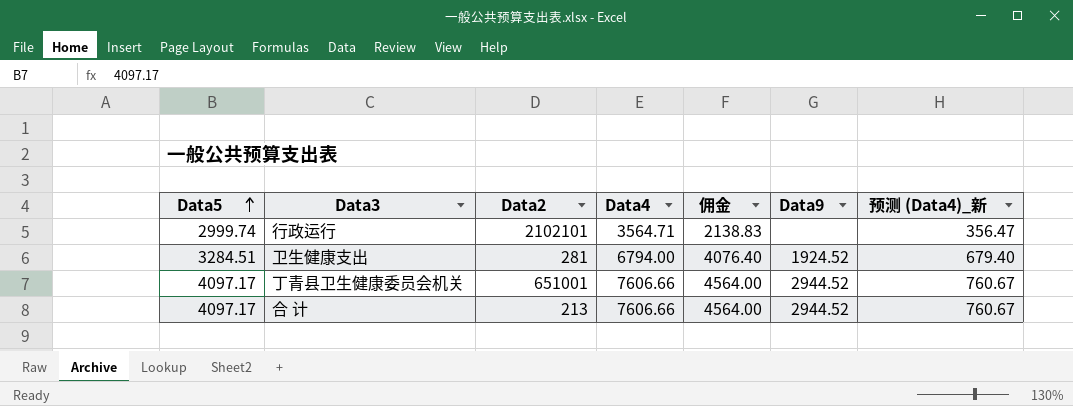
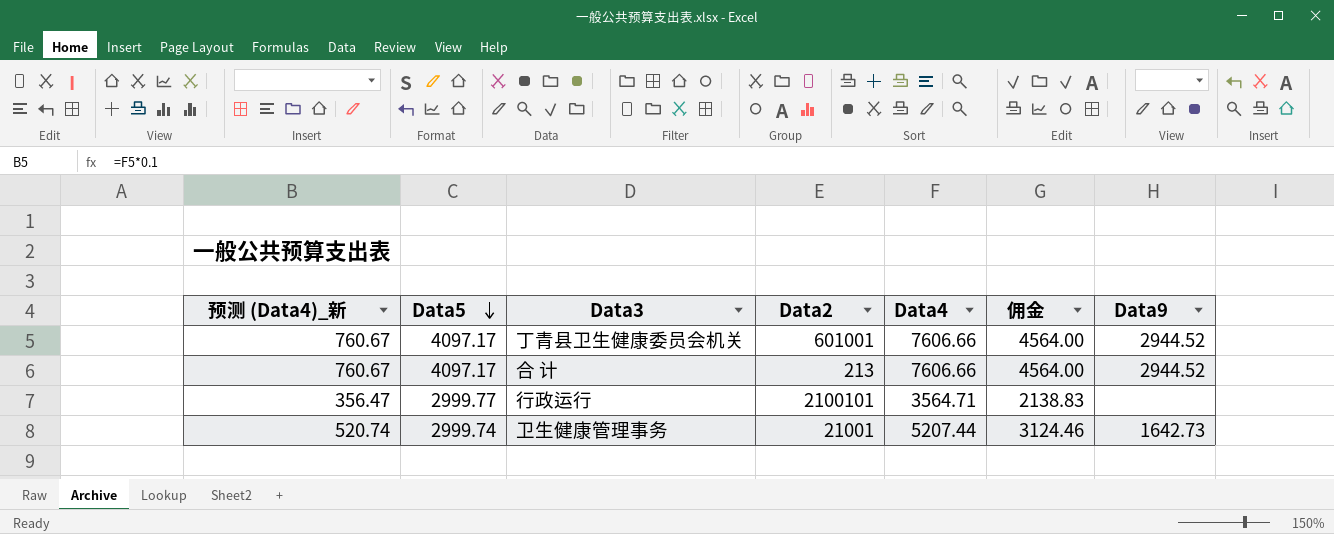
row order: Data5 ascending -> Data5 descending
column 预测 (Data4)_新 | position: 7 -> 1
row 卫生健康支出: 3284.51 | 281 | 6794.00 | 4076.40 | 1924.52 | 679.40 -> none
丁青县卫生健康委员会机关 | Data2: 651001 -> 601001
行政运行 | Data5: 2999.74 -> 2999.77
行政运行 | Data2: 2102101 -> 2100101
row 卫生健康管理事务: none -> 520.74 | 2999.74 | 21001 | 5207.44 | 3124.46 | 1642.73

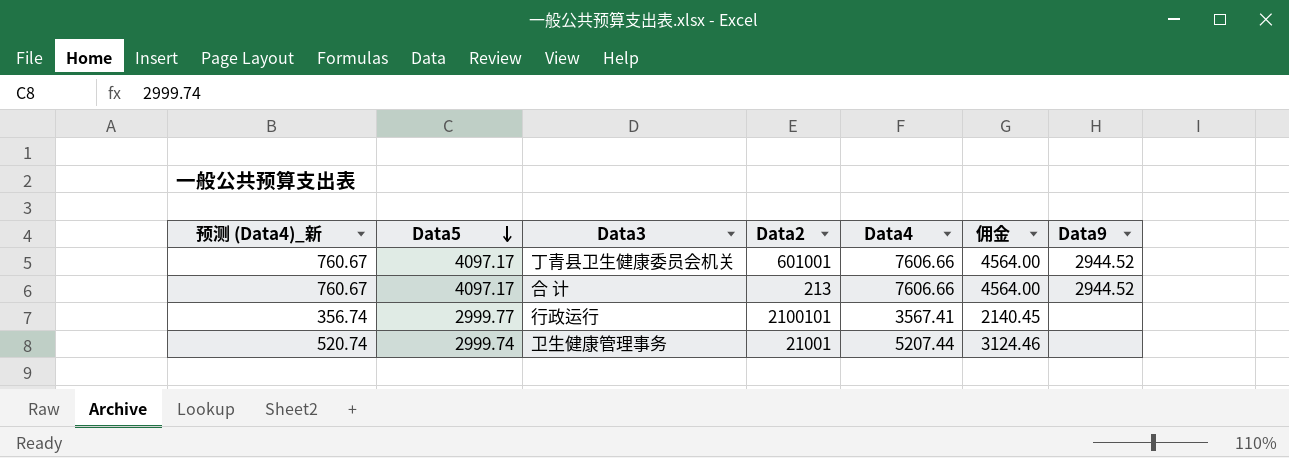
行政运行 | 预测 (Data4)_新: 356.47 -> 356.74
行政运行 | Data4: 3564.71 -> 3567.41
行政运行 | 佣金: 2138.83 -> 2140.45
卫生健康管理事务 | Data9: 1642.73 -> none

